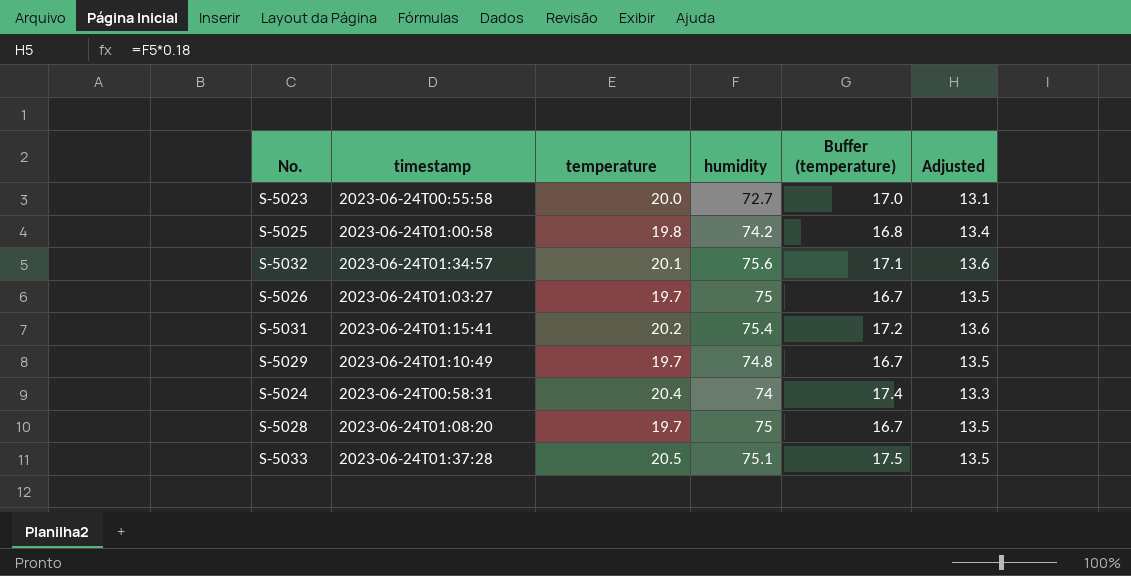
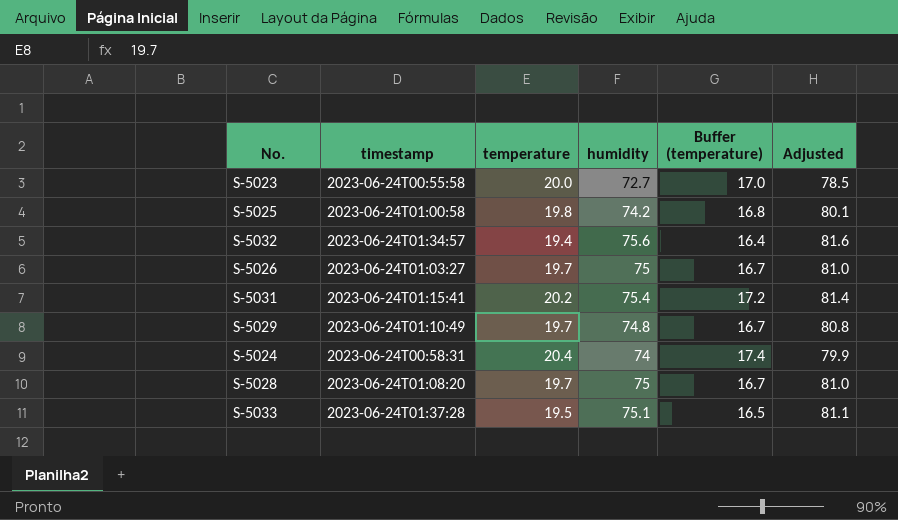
column Adjusted | formula: [humidity] * 0.18 -> [humidity] * 1.08
S-5032 | temperature: 20.1 -> 19.4
S-5032 | Buffer (temperature): 17.1 -> 16.4
S-5033 | temperature: 20.5 -> 19.5
S-5033 | Buffer (temperature): 17.5 -> 16.5

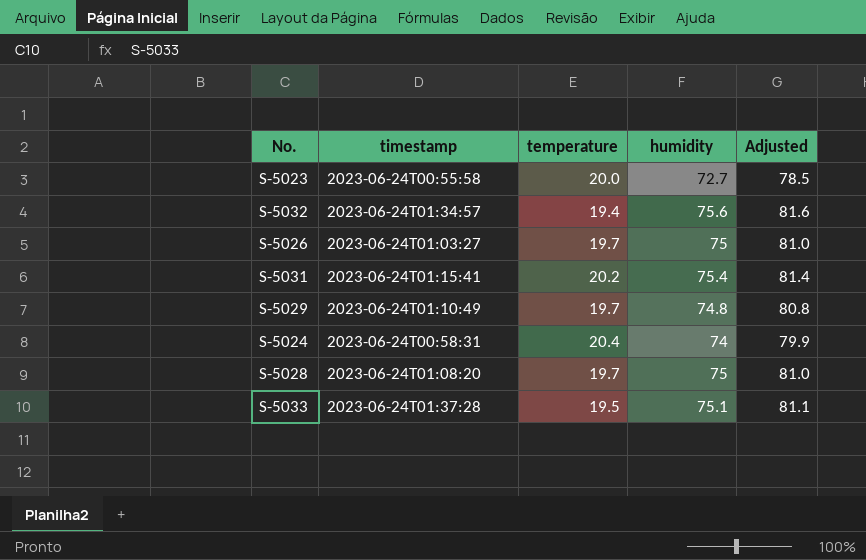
column Buffer (temperature) | formula: [temperature] - 3 -> none
row S-5025: 2023-06-24T01:00:58 | 19.8 | 74.2 | 16.8 | 80.1 -> none

